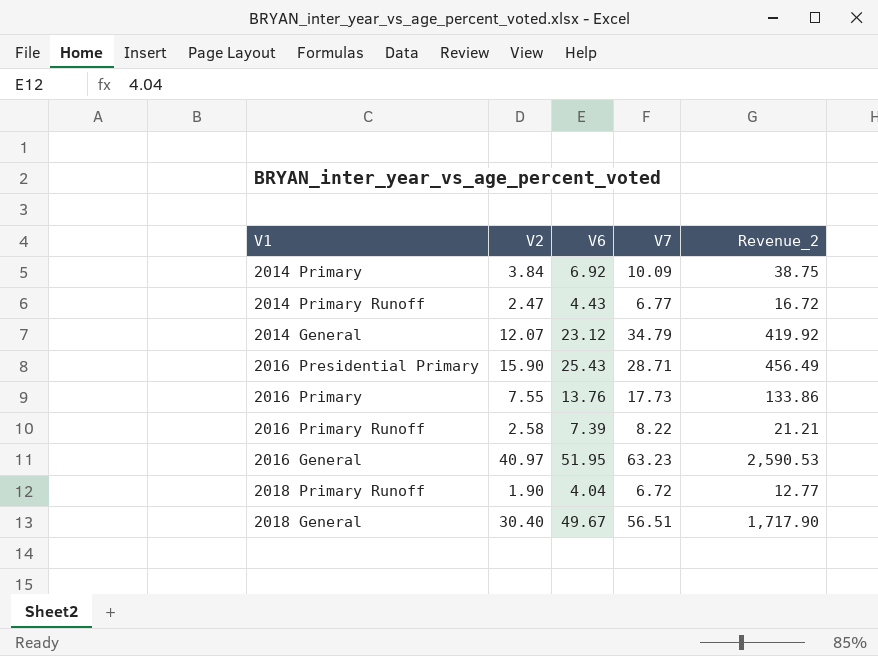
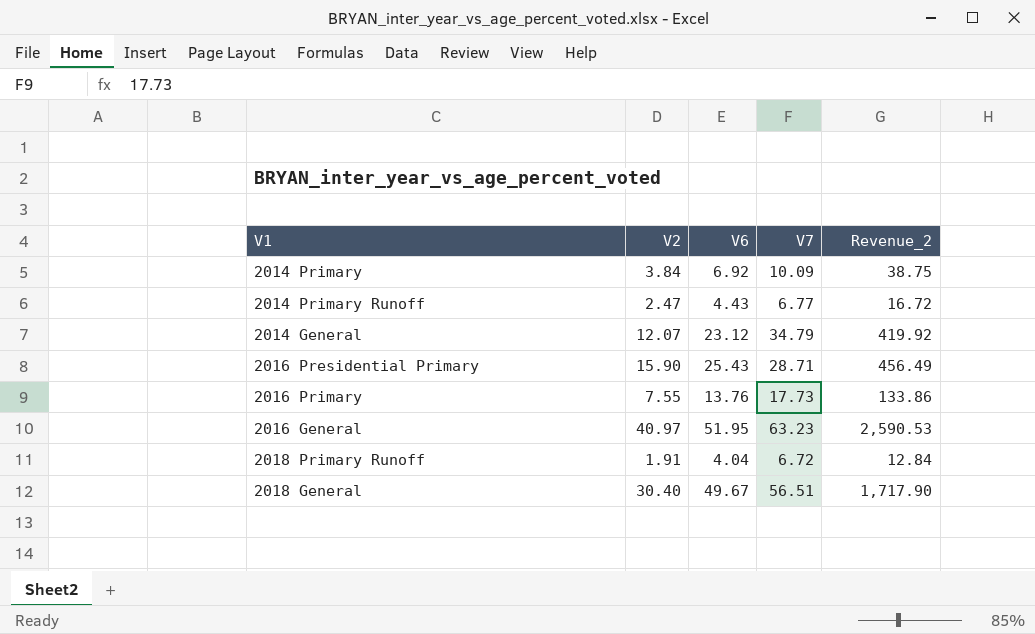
row 2016 Primary Runoff: 2.58 | 7.39 | 8.22 | 21.21 -> none
2018 Primary Runoff | V2: 1.90 -> 1.91
2018 Primary Runoff | Revenue_2: 12.77 -> 12.84

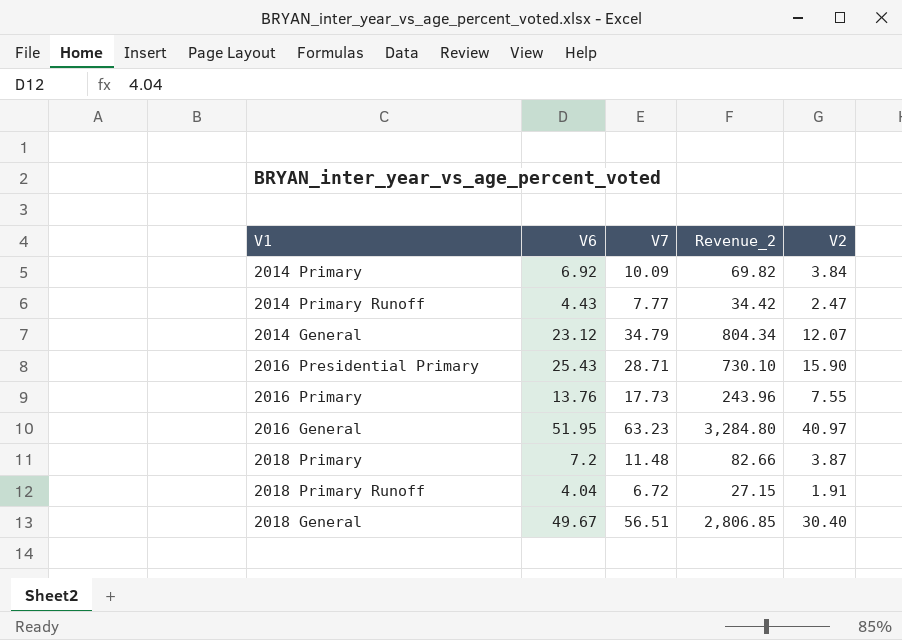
column Revenue_2 | formula: [V2] * [V7] -> [V6] * [V7]
column V2 | position: 2 -> 5
2014 Primary Runoff | V7: 6.77 -> 7.77
row 2018 Primary: none -> 7.2 | 11.48 | 82.66 | 3.87

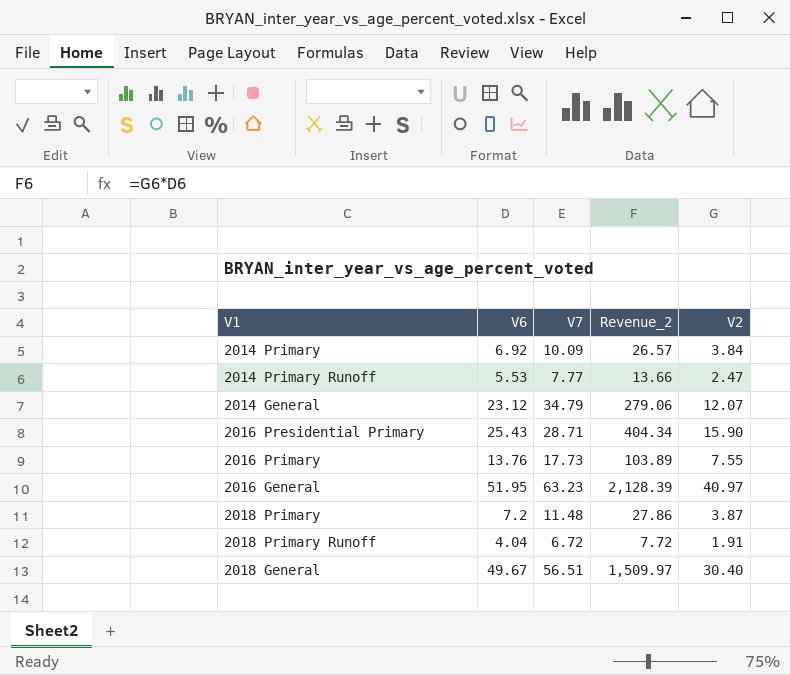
column Revenue_2 | formula: [V6] * [V7] -> [V6] * [V2]
2014 Primary Runoff | V6: 4.43 -> 5.53

